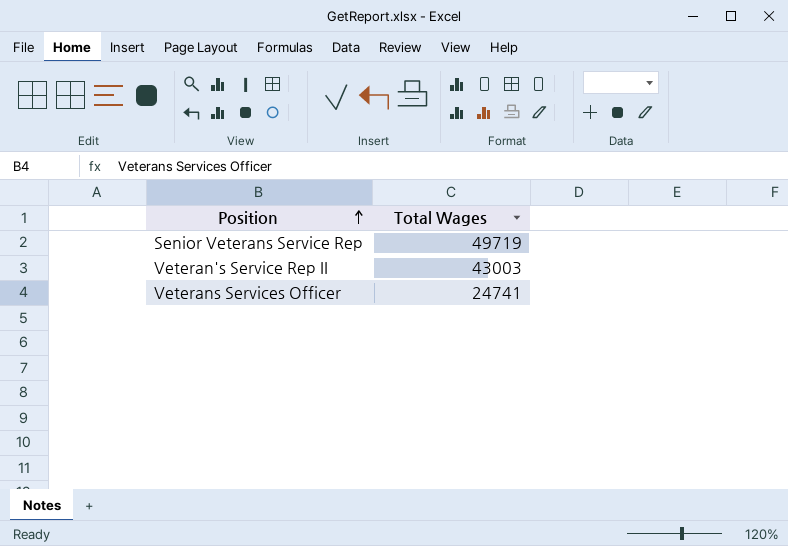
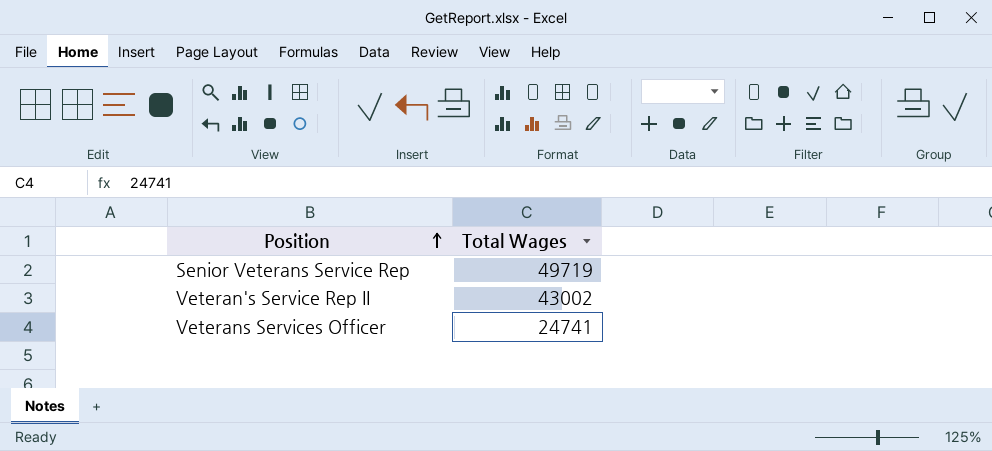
Veteran's Service Rep II | Total Wages: 43003 -> 43002

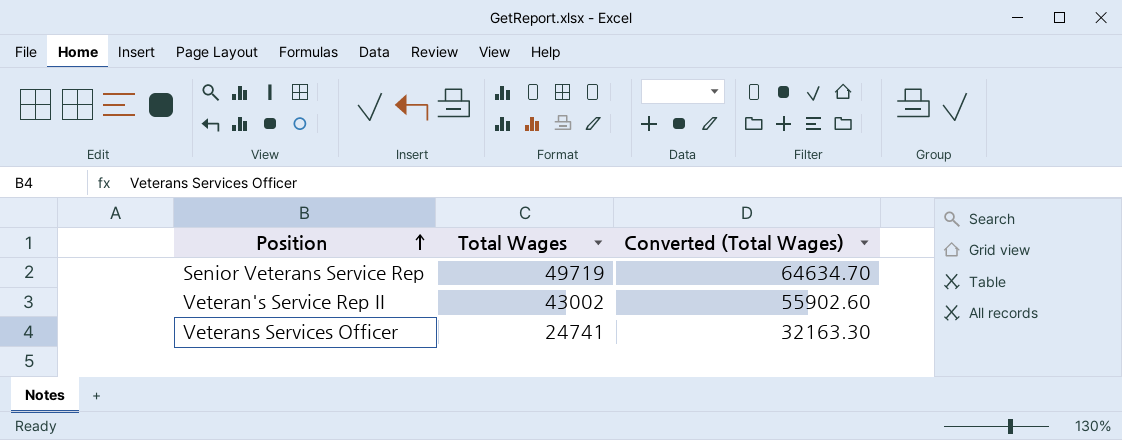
column Converted (Total Wages) | formula: none -> [Total Wages] * 1.3

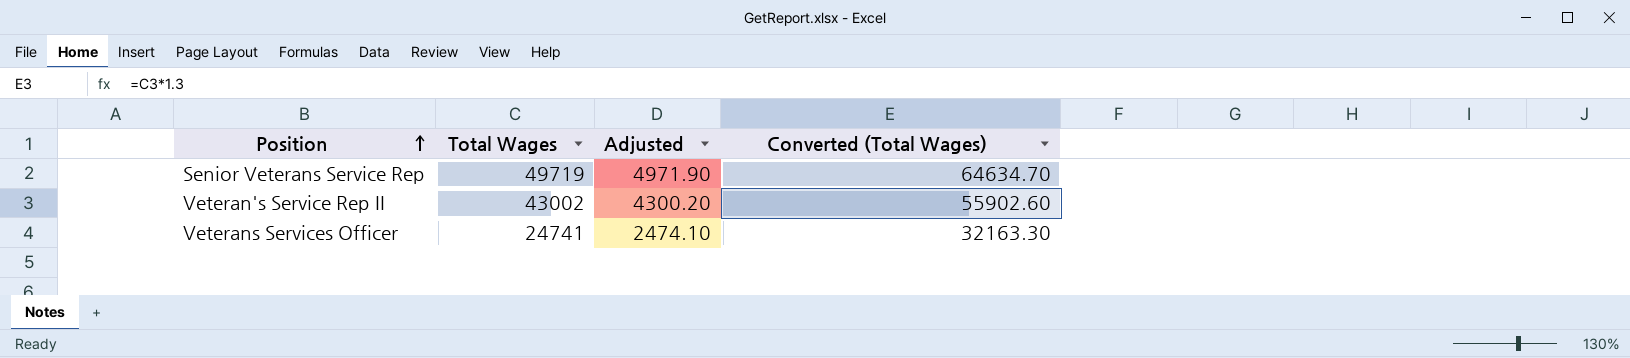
column Adjusted | formula: none -> [Total Wages] * 0.1

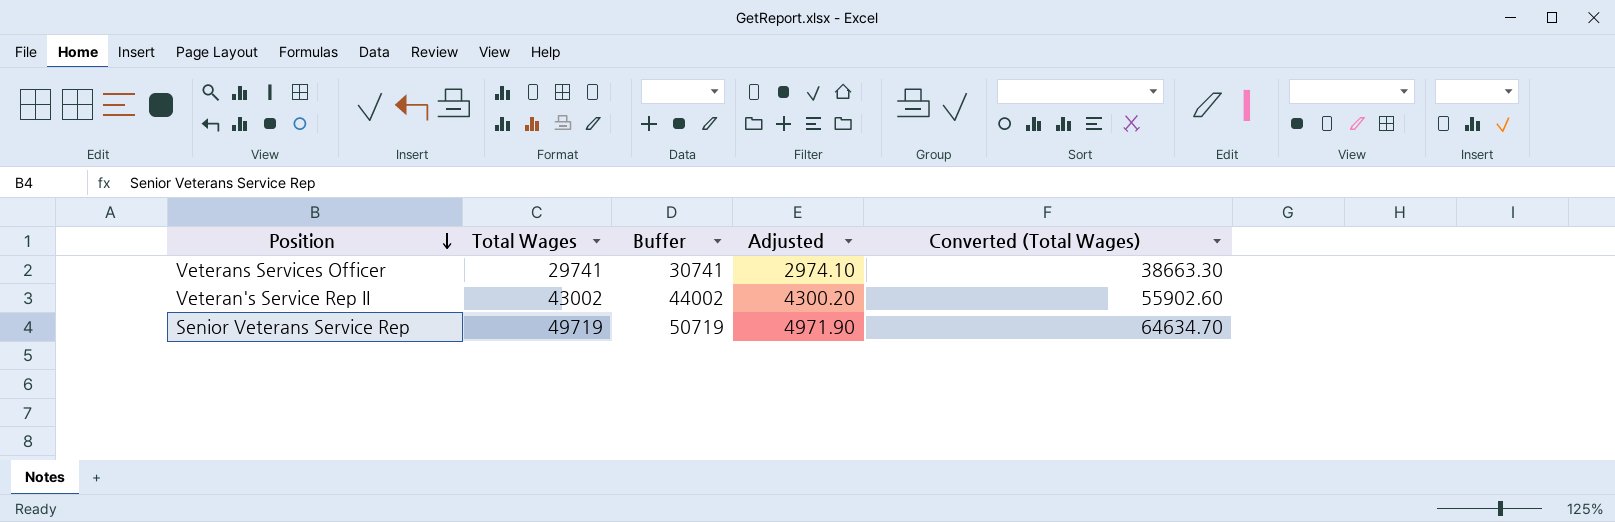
row order: Position ascending -> Position descending
column Buffer | formula: none -> [Total Wages] + 1000
Veterans Services Officer | Total Wages: 24741 -> 29741
Veterans Services Officer | Adjusted: 2474.10 -> 2974.10
Veterans Services Officer | Converted (Total Wages): 32163.30 -> 38663.30

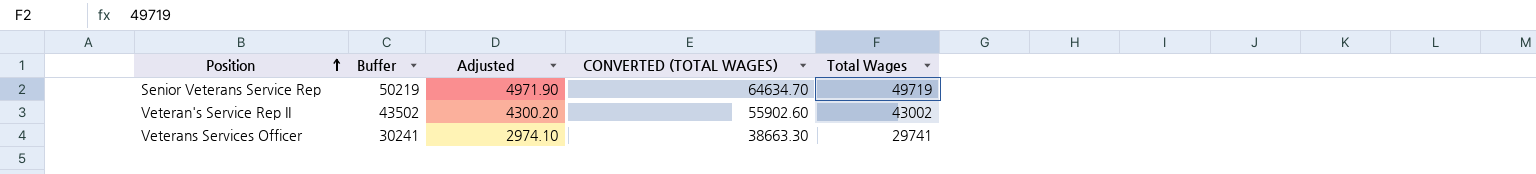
row order: Position descending -> Position ascending
column Buffer | formula: [Total Wages] + 1000 -> [Total Wages] + 500
column name: Converted (Total Wages) -> CONVERTED (TOTAL WAGES)
column Total Wages | position: 2 -> 5

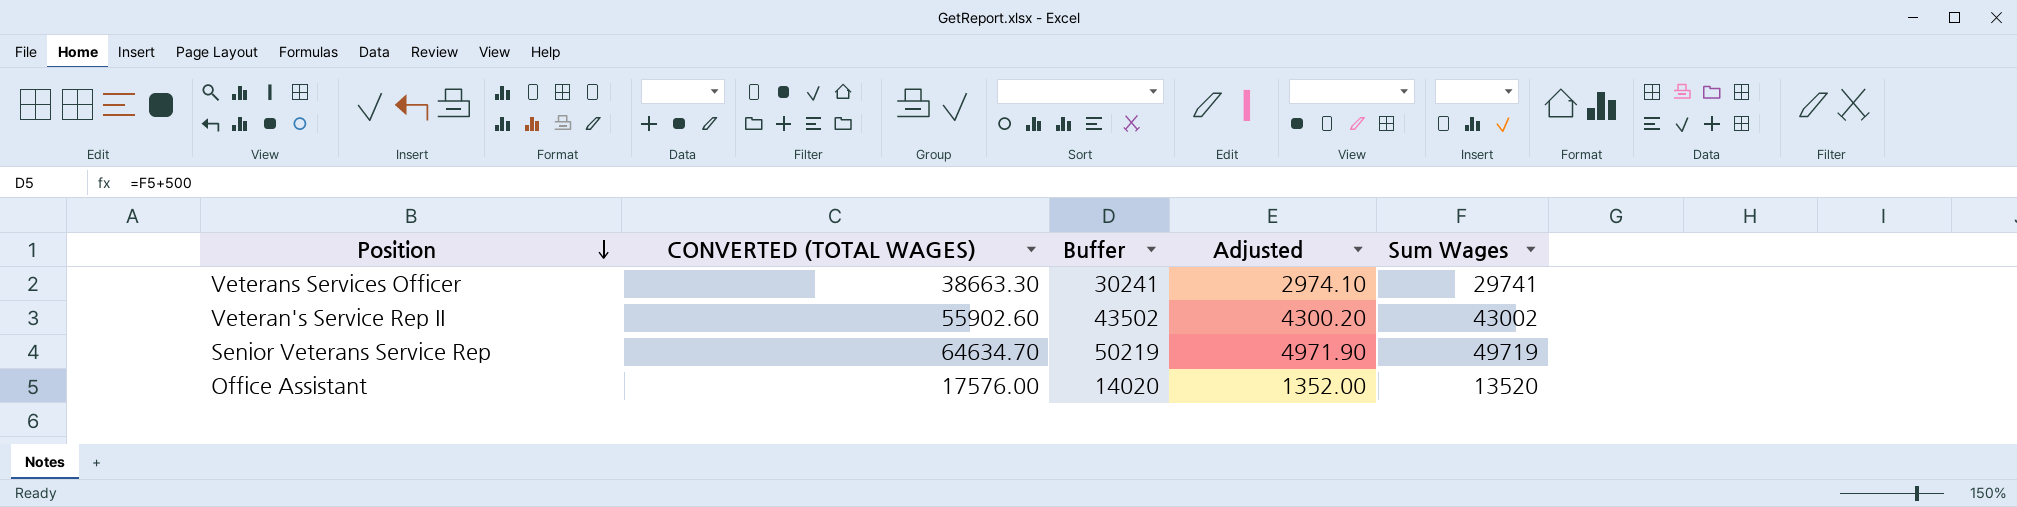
row order: Position ascending -> Position descending
column CONVERTED (TOTAL WAGES) | position: 4 -> 2
column name: Total Wages -> Sum Wages
row Office Assistant: none -> 17576.00 | 14020 | 1352.00 | 13520

